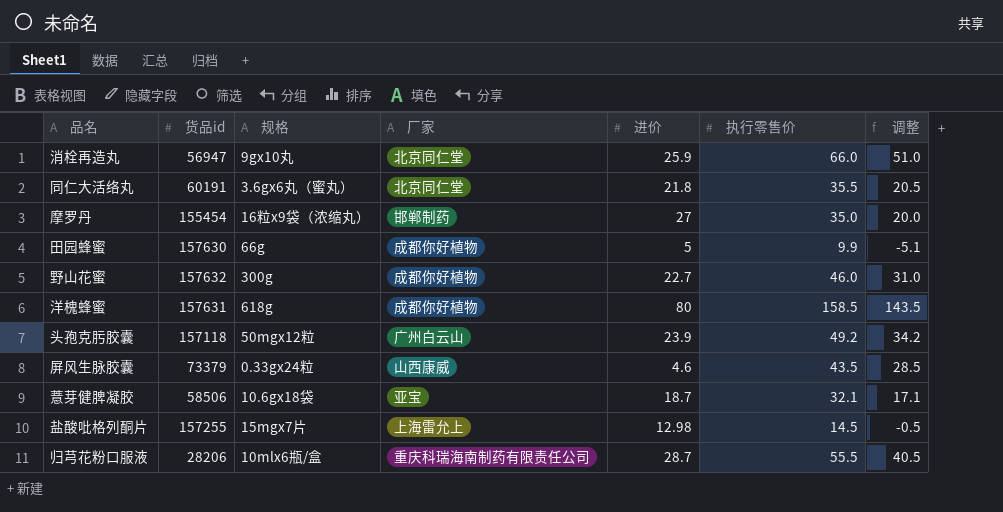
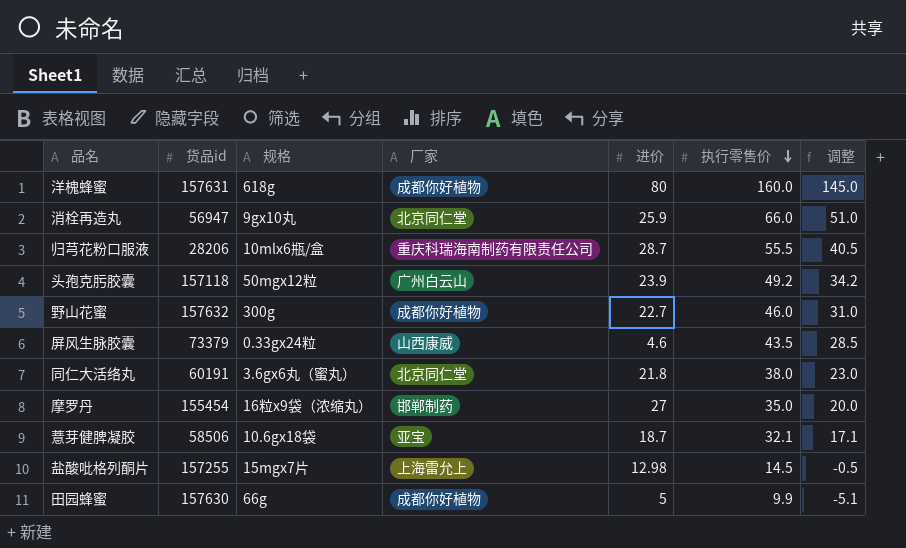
row order: none -> 执行零售价 descending
洋槐蜂蜜 | 执行零售价: 158.5 -> 160.0
洋槐蜂蜜 | 调整: 143.5 -> 145.0
同仁大活络丸 | 执行零售价: 35.5 -> 38.0
同仁大活络丸 | 调整: 20.5 -> 23.0

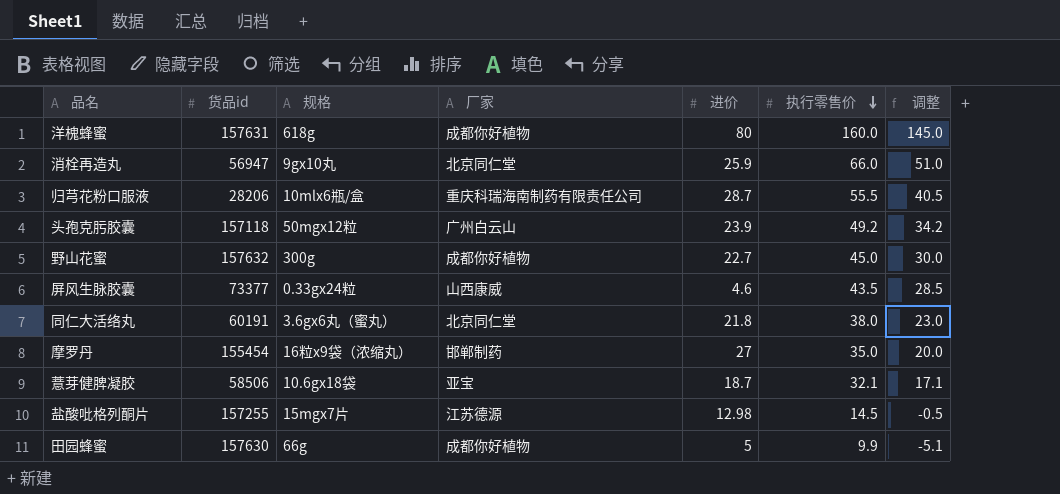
野山花蜜 | 执行零售价: 46.0 -> 45.0
野山花蜜 | 调整: 31.0 -> 30.0
屏风生脉胶囊 | 货品id: 73379 -> 73377
盐酸吡格列酮片 | 厂家: 上海雷允上 -> 江苏德源

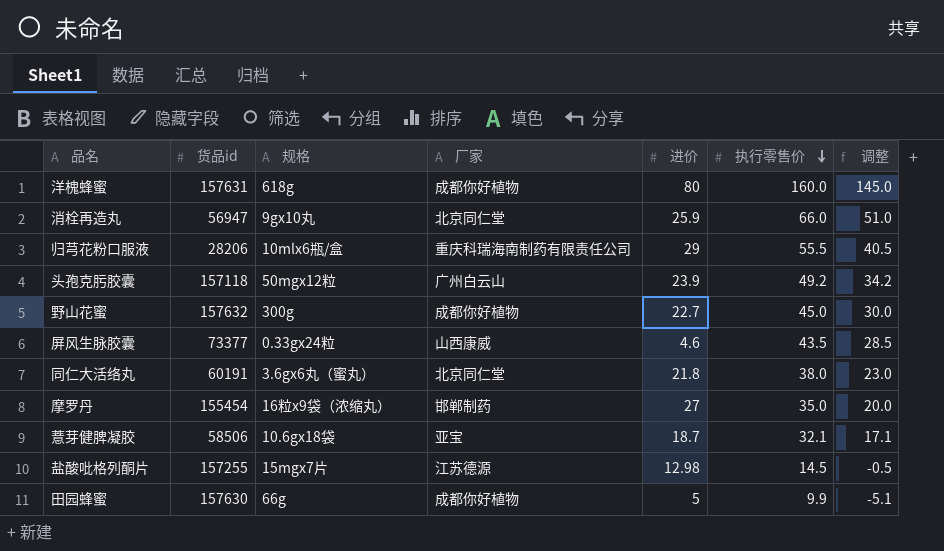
归芎花粉口服液 | 进价: 28.7 -> 29

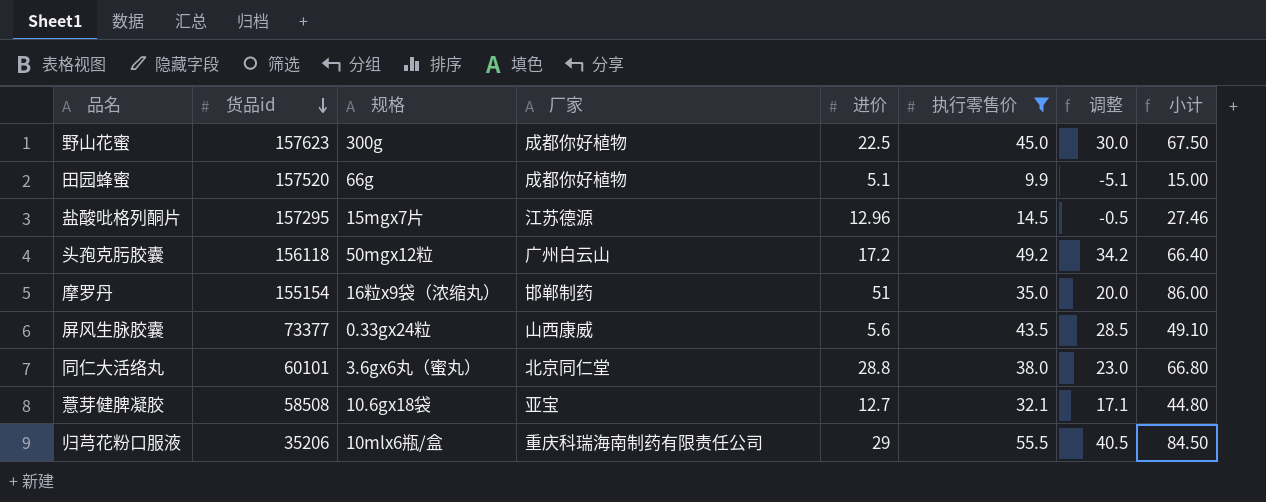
filter: none -> 执行零售价 <= 55.5
row order: 执行零售价 descending -> 货品id descending
column 小计 | formula: none -> [进价] + [执行零售价]
野山花蜜 | 货品id: 157632 -> 157623
野山花蜜 | 进价: 22.7 -> 22.5
田园蜂蜜 | 货品id: 157630 -> 157520
田园蜂蜜 | 进价: 5 -> 5.1
盐酸吡格列酮片 | 货品id: 157255 -> 157295
盐酸吡格列酮片 | 进价: 12.98 -> 12.96
头孢克肟胶囊 | 货品id: 157118 -> 156118
头孢克肟胶囊 | 进价: 23.9 -> 17.2
摩罗丹 | 货品id: 155454 -> 155154
摩罗丹 | 进价: 27 -> 51
屏风生脉胶囊 | 进价: 4.6 -> 5.6
同仁大活络丸 | 货品id: 60191 -> 60101
同仁大活络丸 | 进价: 21.8 -> 28.8
薏芽健脾凝胶 | 货品id: 58506 -> 58508
薏芽健脾凝胶 | 进价: 18.7 -> 12.7
归芎花粉口服液 | 货品id: 28206 -> 35206

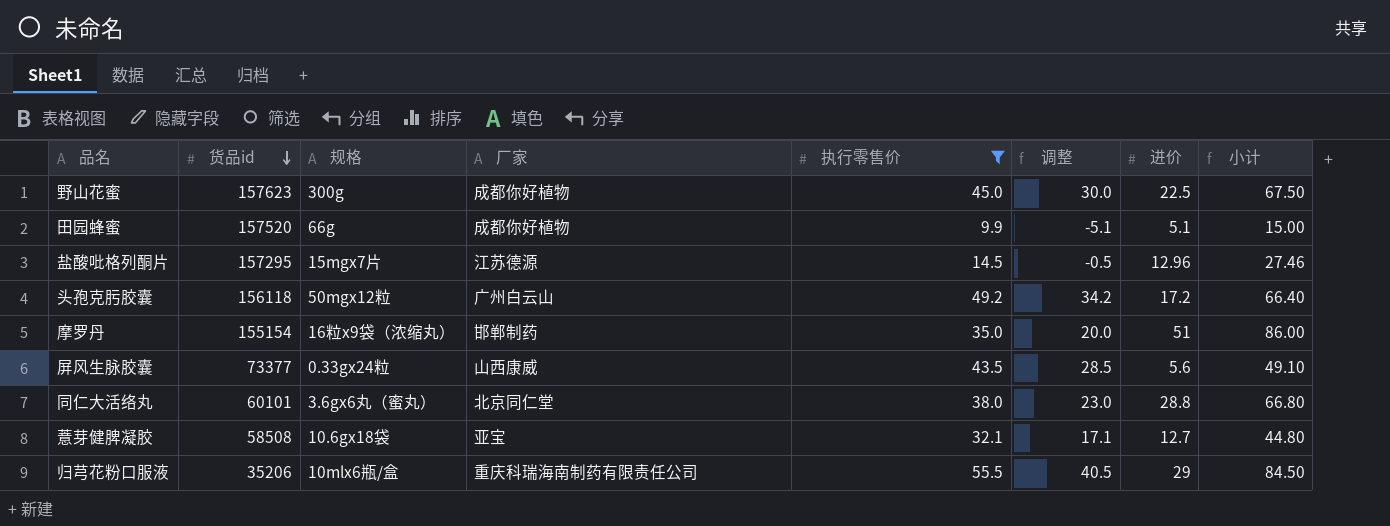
column 进价 | position: 5 -> 7

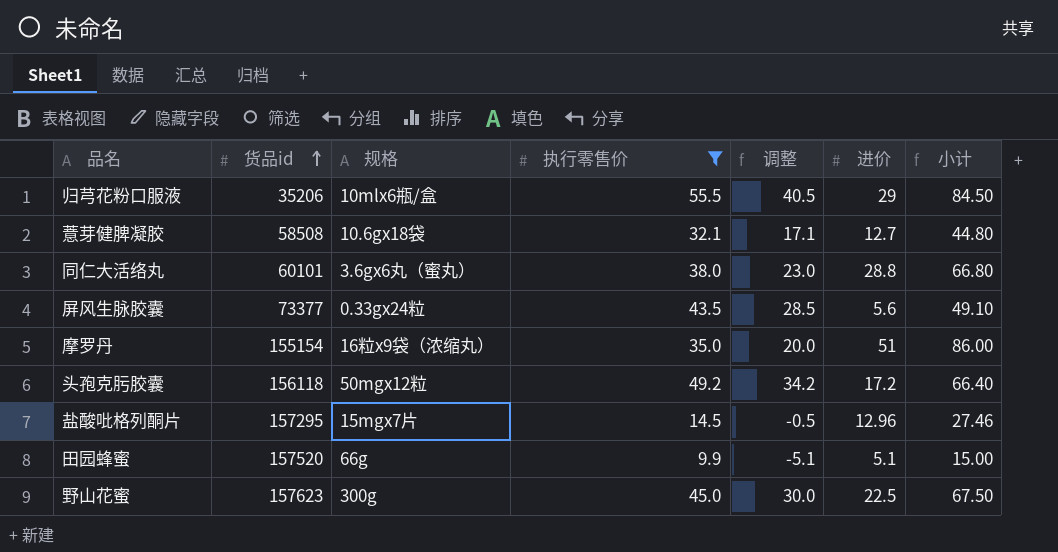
row order: 货品id descending -> 货品id ascending
column 厂家 | position: 4 -> none

